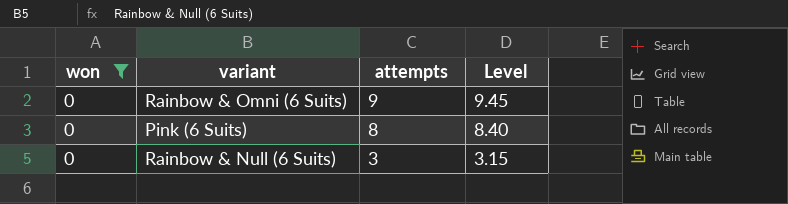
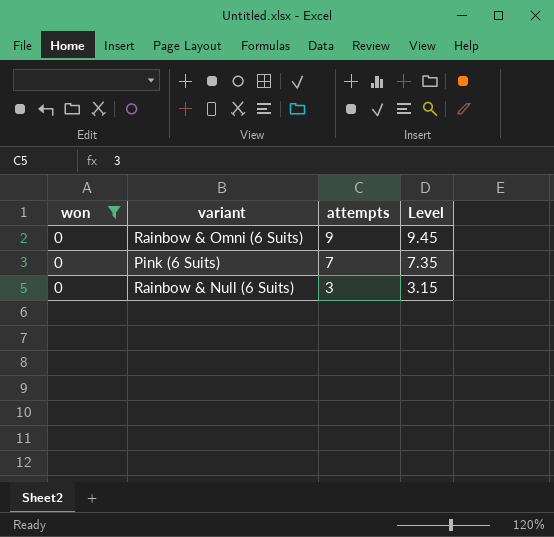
Pink (6 Suits) | attempts: 8 -> 7
Pink (6 Suits) | Level: 8.40 -> 7.35

